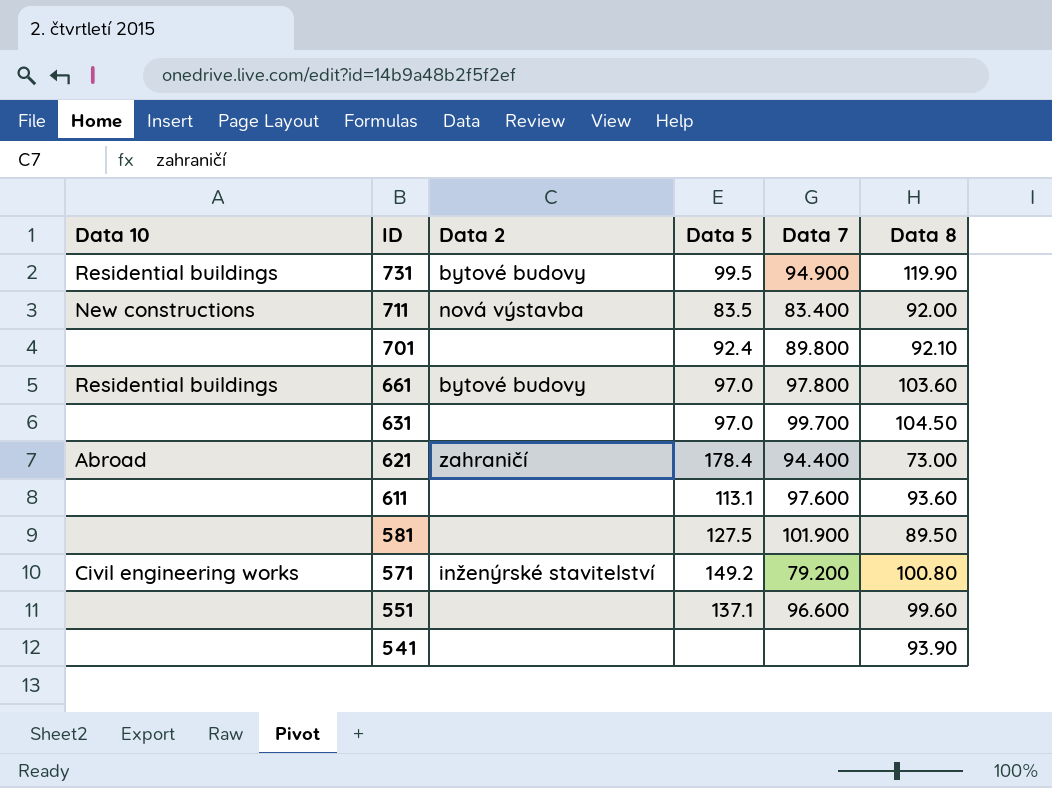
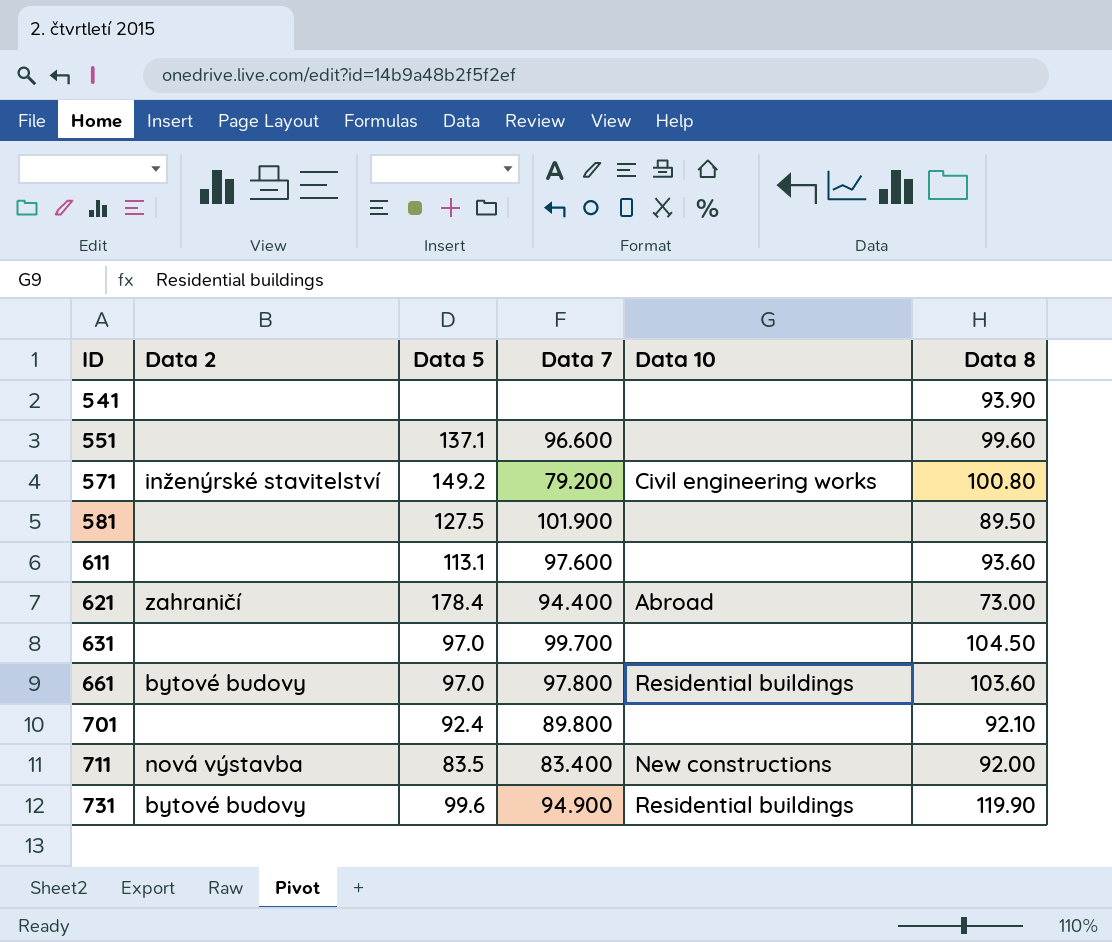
row order: ID descending -> ID ascending
column Data 10 | position: 1 -> 5
731 | Data 5: 99.5 -> 99.6

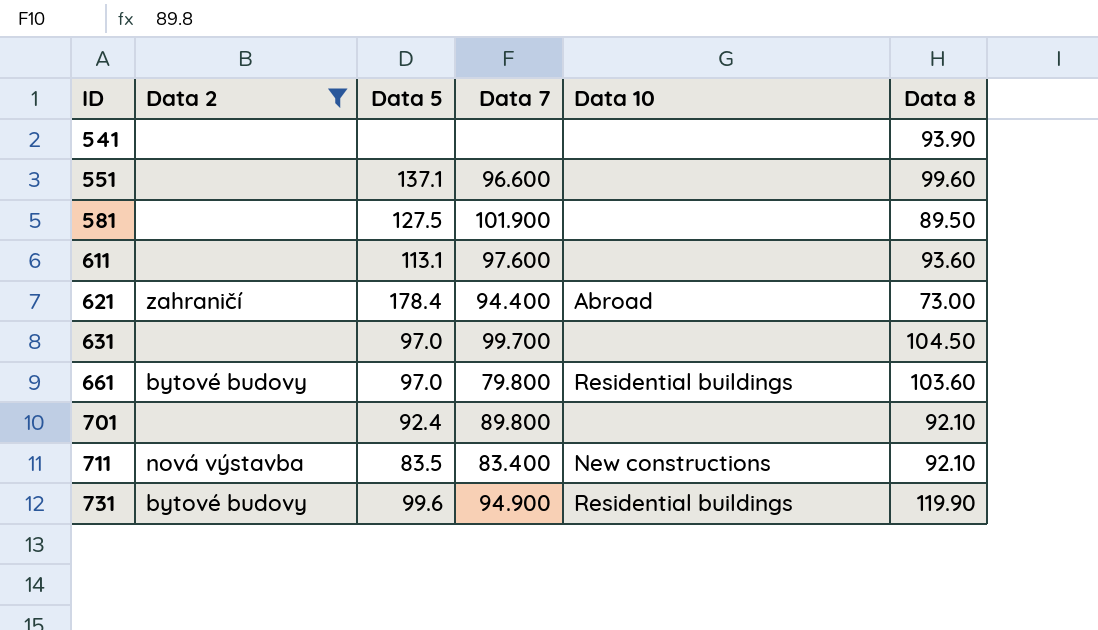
filter: none -> Data 2 != inženýrské stavitelství
661 | Data 7: 97.800 -> 79.800
711 | Data 8: 92.00 -> 92.10

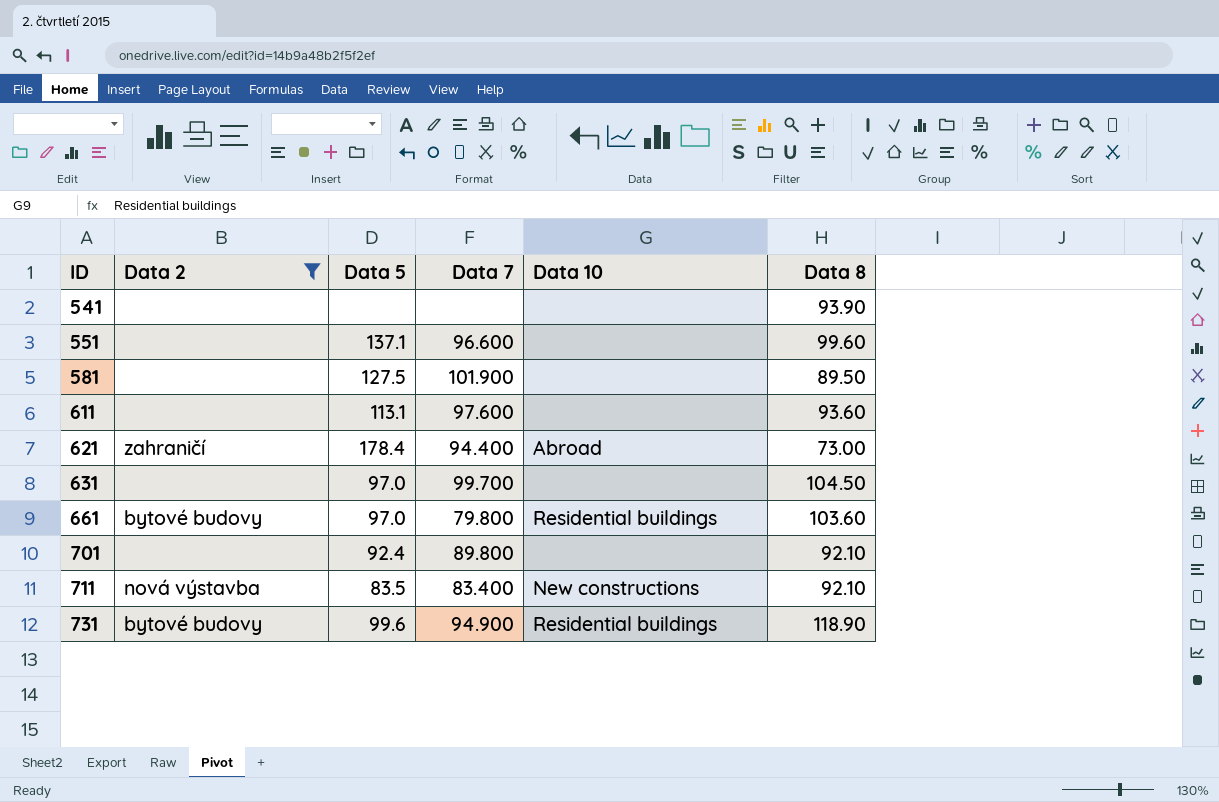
731 | Data 8: 119.90 -> 118.90

